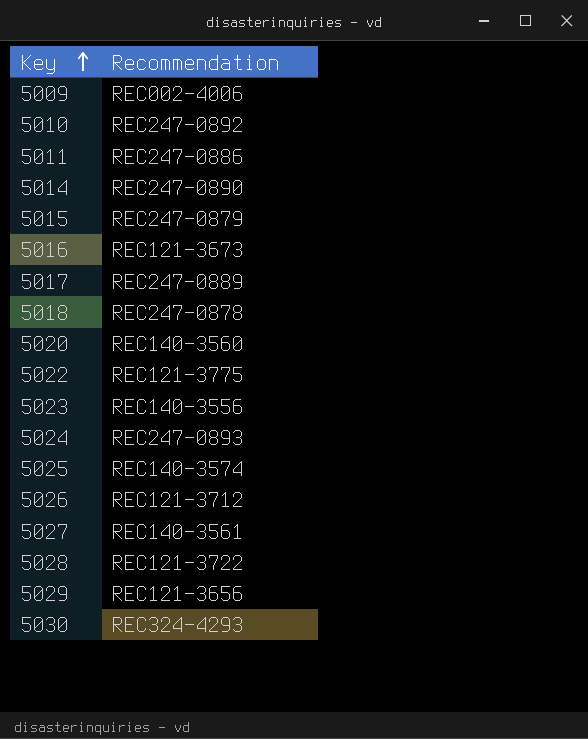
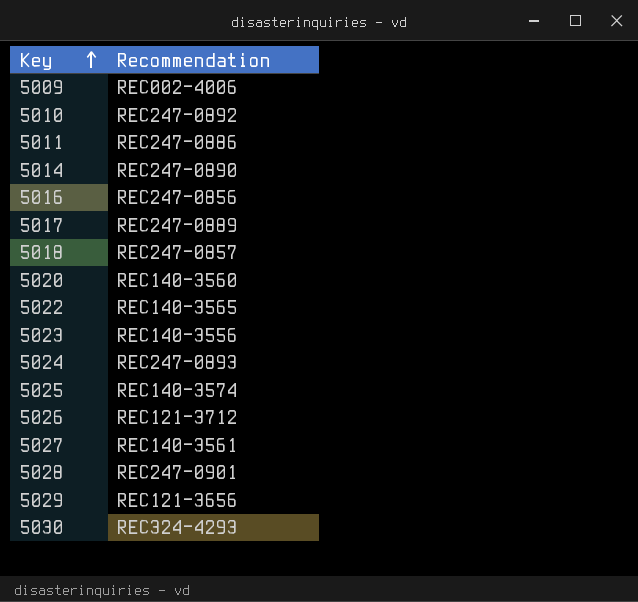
row 5015: REC247-0879 -> none
5016 | Recommendation: REC121-3673 -> REC247-0856
5018 | Recommendation: REC247-0878 -> REC247-0857
5022 | Recommendation: REC121-3775 -> REC140-3565
5028 | Recommendation: REC121-3722 -> REC247-0901

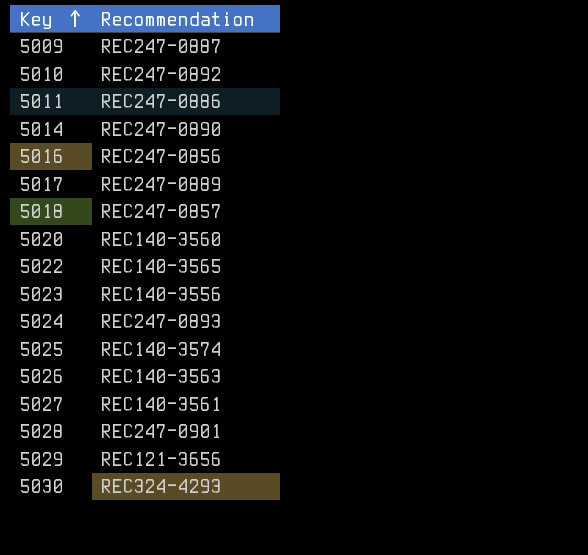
5009 | Recommendation: REC002-4006 -> REC247-0887
5026 | Recommendation: REC121-3712 -> REC140-3563

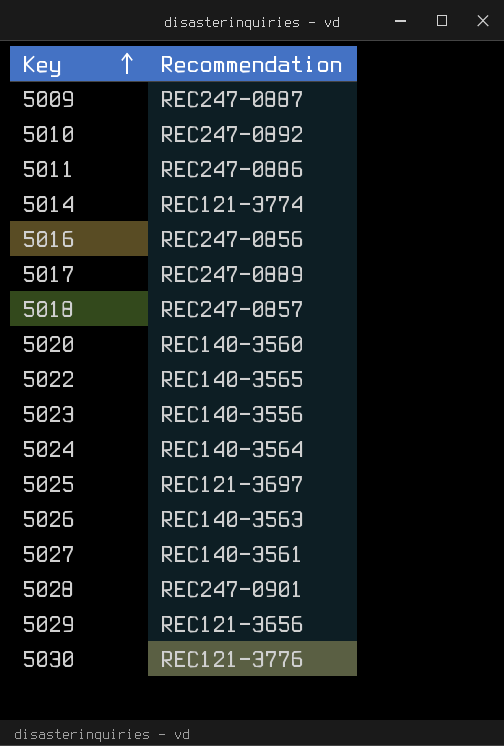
5014 | Recommendation: REC247-0890 -> REC121-3774
5024 | Recommendation: REC247-0893 -> REC140-3564
5025 | Recommendation: REC140-3574 -> REC121-3697
5030 | Recommendation: REC324-4293 -> REC121-3776

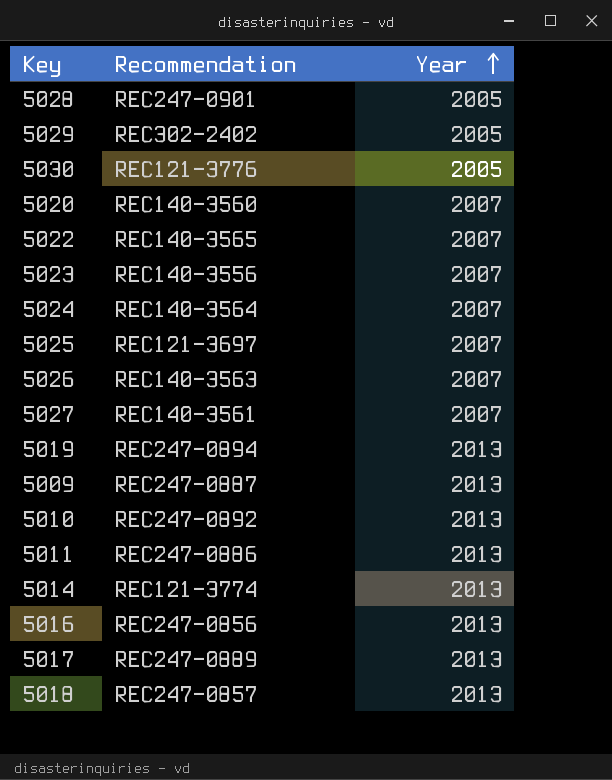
row order: Key ascending -> Year ascending
column Year | position: none -> 3
5029 | Recommendation: REC121-3656 -> REC302-2402
row 5019: none -> REC247-0894 | 2013

